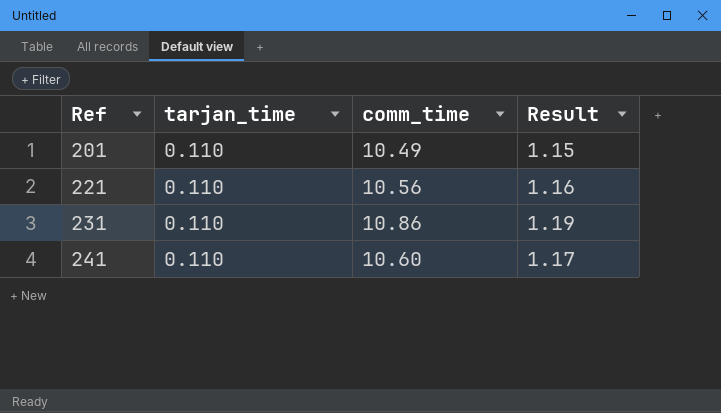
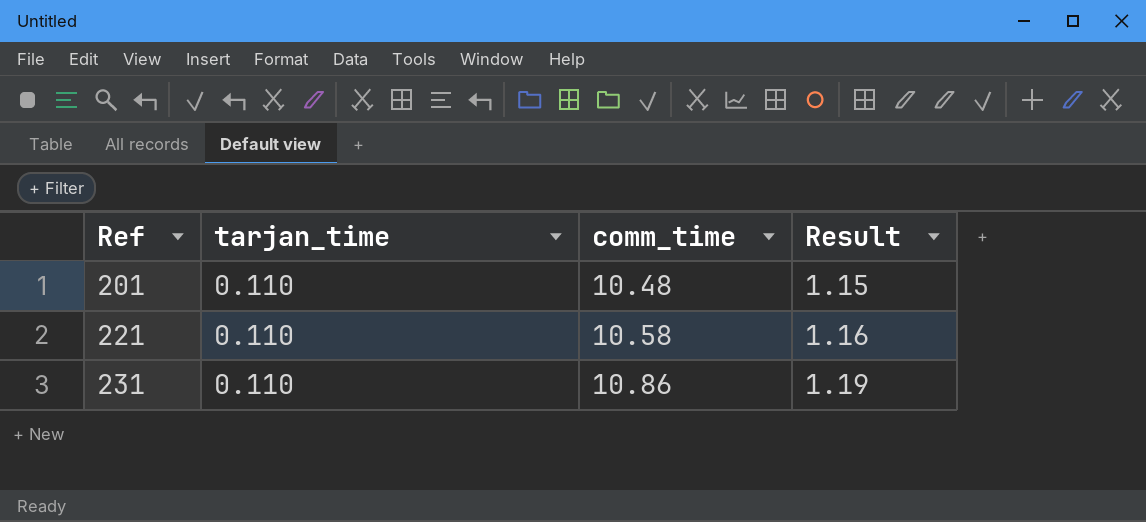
row 241: 0.110 | 10.60 | 1.17 -> none
201 | comm_time: 10.49 -> 10.48
221 | comm_time: 10.56 -> 10.58

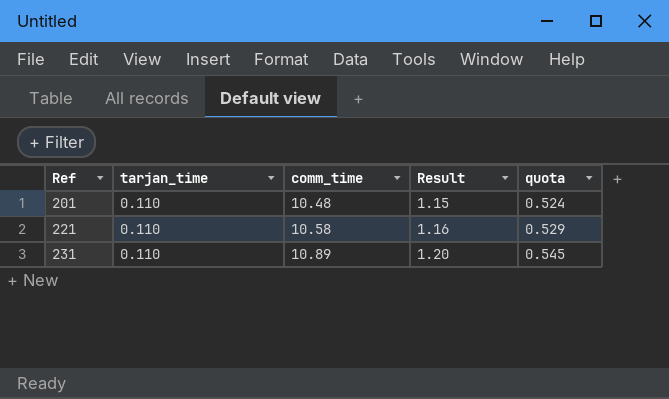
column quota | formula: none -> [comm_time] * 0.05
231 | comm_time: 10.86 -> 10.89
231 | Result: 1.19 -> 1.20

